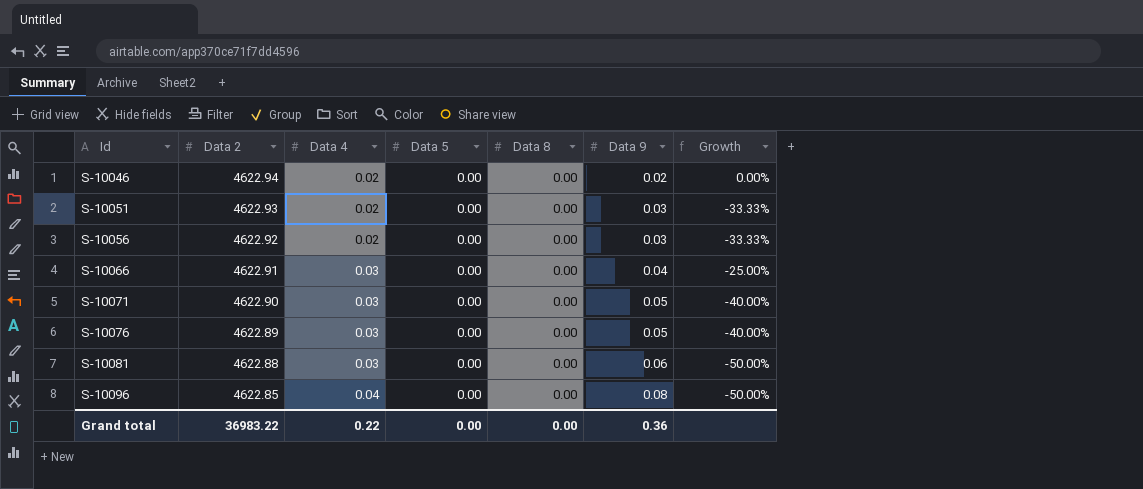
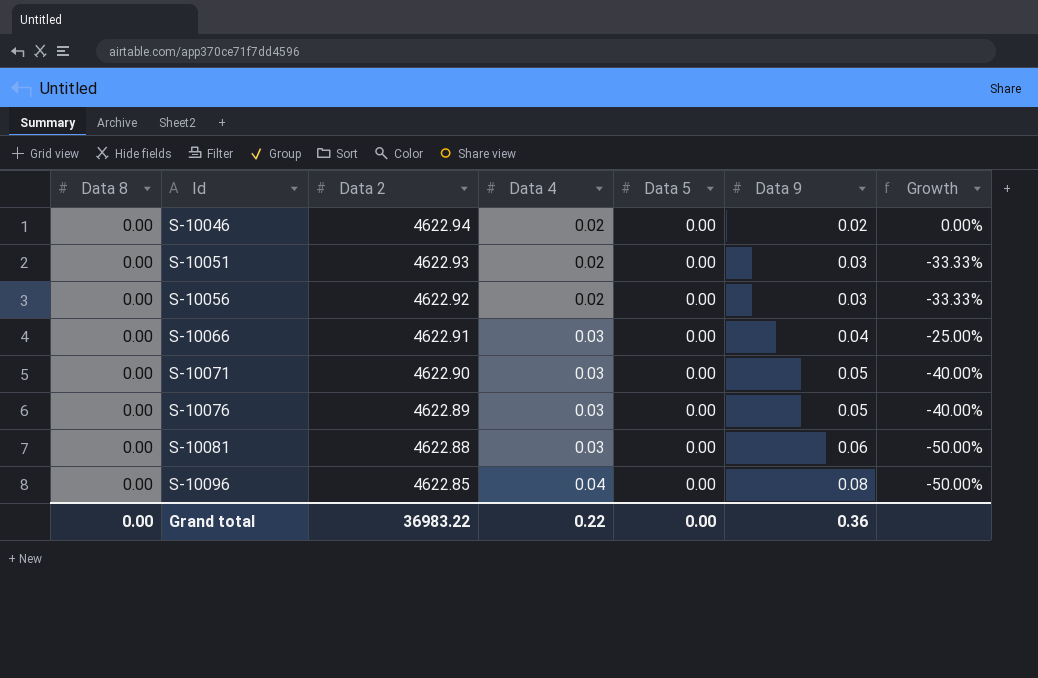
column Data 8 | position: 5 -> 1

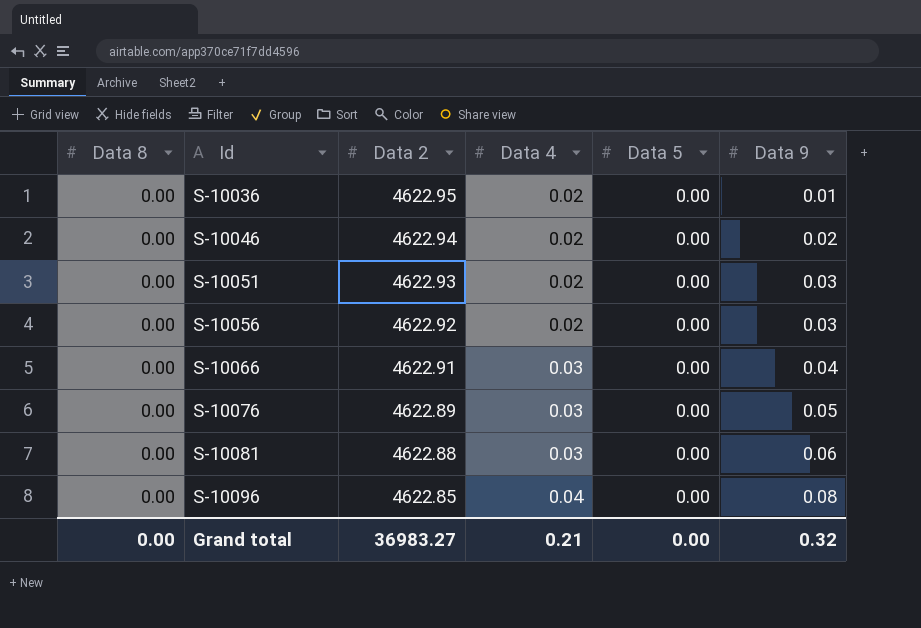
column Growth | formula: ([Data 4] - [Data 9]) / [Data 9] -> none
row S-10071: 0.00 | 4622.90 | 0.03 | 0.00 | 0.05 | -40.00% -> none
row S-10036: none -> 0.00 | 4622.95 | 0.02 | 0.00 | 0.01
Grand total | Data 2: 36983.22 -> 36983.27
Grand total | Data 4: 0.22 -> 0.21
Grand total | Data 9: 0.36 -> 0.32

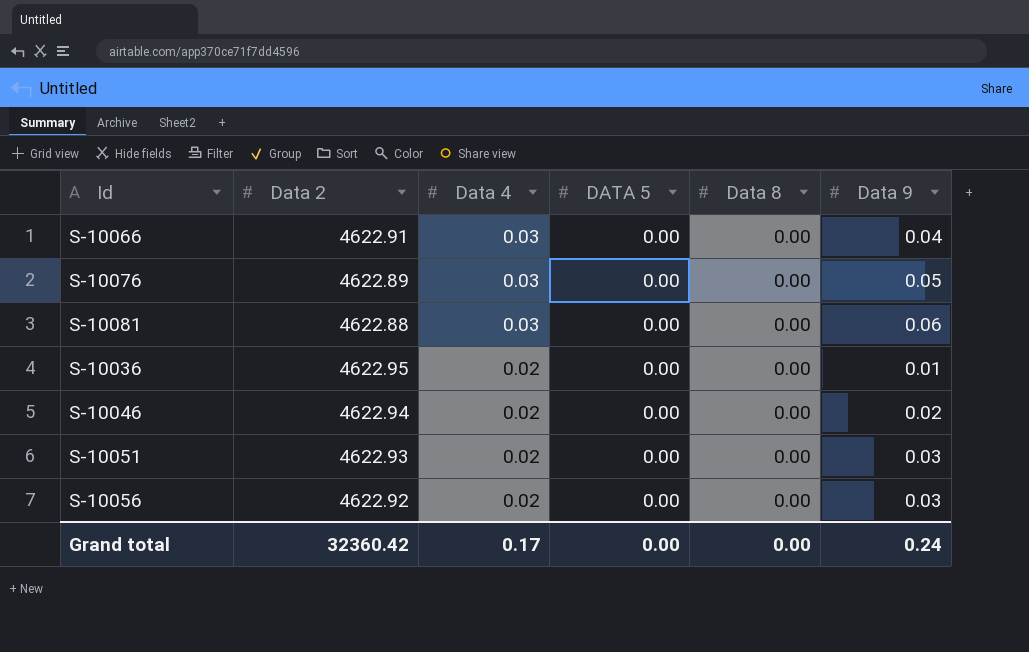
row order: Id ascending -> Data 4 descending
column name: Data 5 -> DATA 5
column Data 8 | position: 1 -> 5
row S-10096: 0.00 | 4622.85 | 0.04 | 0.00 | 0.08 -> none
Grand total | Data 2: 36983.27 -> 32360.42
Grand total | Data 4: 0.21 -> 0.17
Grand total | Data 9: 0.32 -> 0.24

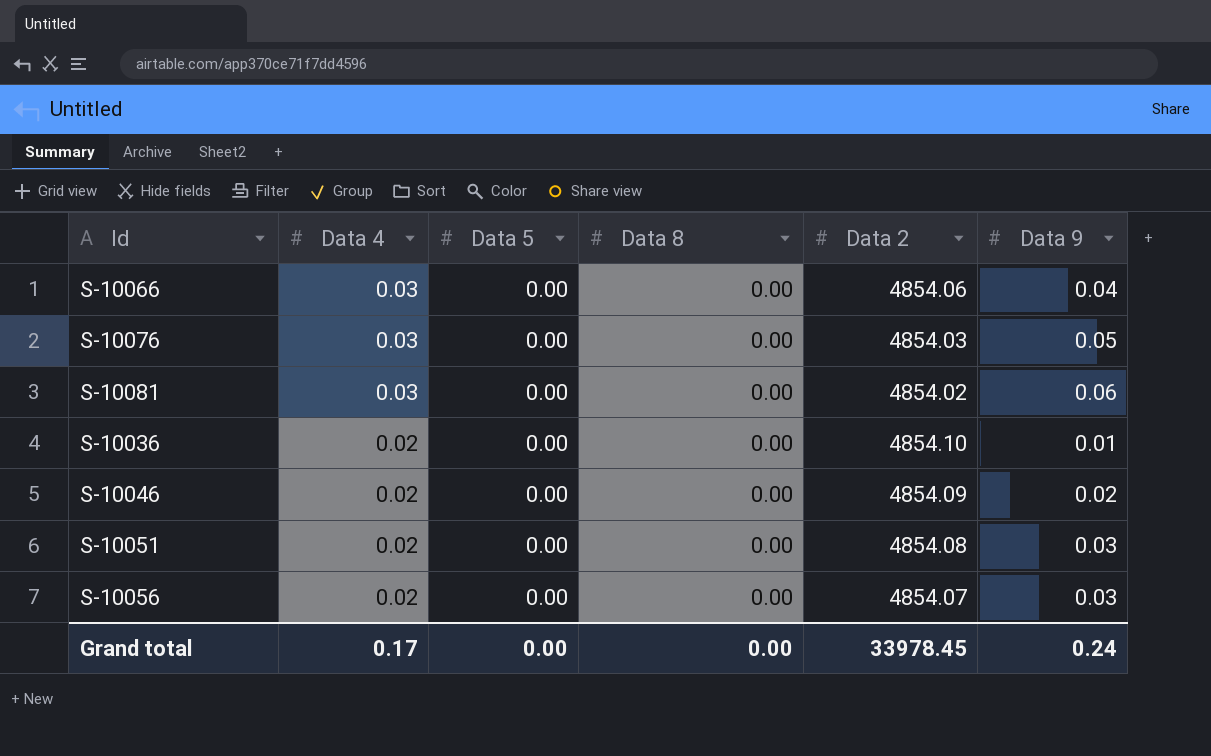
column name: DATA 5 -> Data 5
column Data 2 | position: 2 -> 5
S-10066 | Data 2: 4622.91 -> 4854.06
S-10076 | Data 2: 4622.89 -> 4854.03
S-10081 | Data 2: 4622.88 -> 4854.02
S-10036 | Data 2: 4622.95 -> 4854.10
S-10046 | Data 2: 4622.94 -> 4854.09
S-10051 | Data 2: 4622.93 -> 4854.08
S-10056 | Data 2: 4622.92 -> 4854.07
Grand total | Data 2: 32360.42 -> 33978.45

